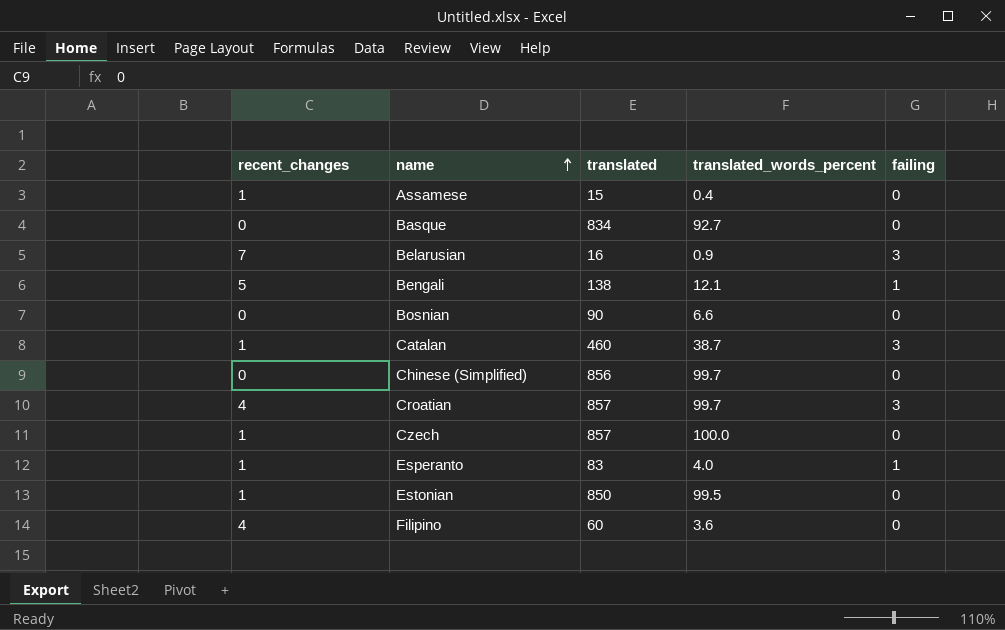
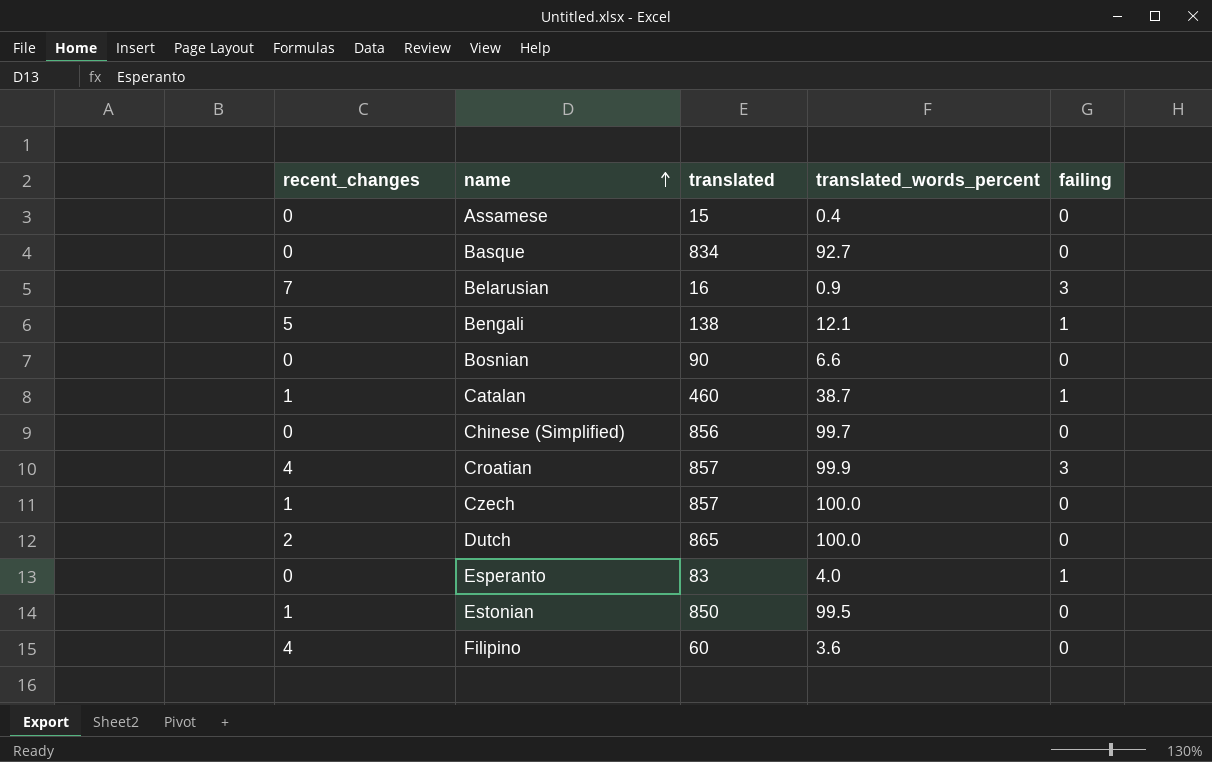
Assamese | recent_changes: 1 -> 0
Catalan | failing: 3 -> 1
Croatian | translated_words_percent: 99.7 -> 99.9
row Dutch: none -> 2 | 865 | 100.0 | 0
Esperanto | recent_changes: 1 -> 0

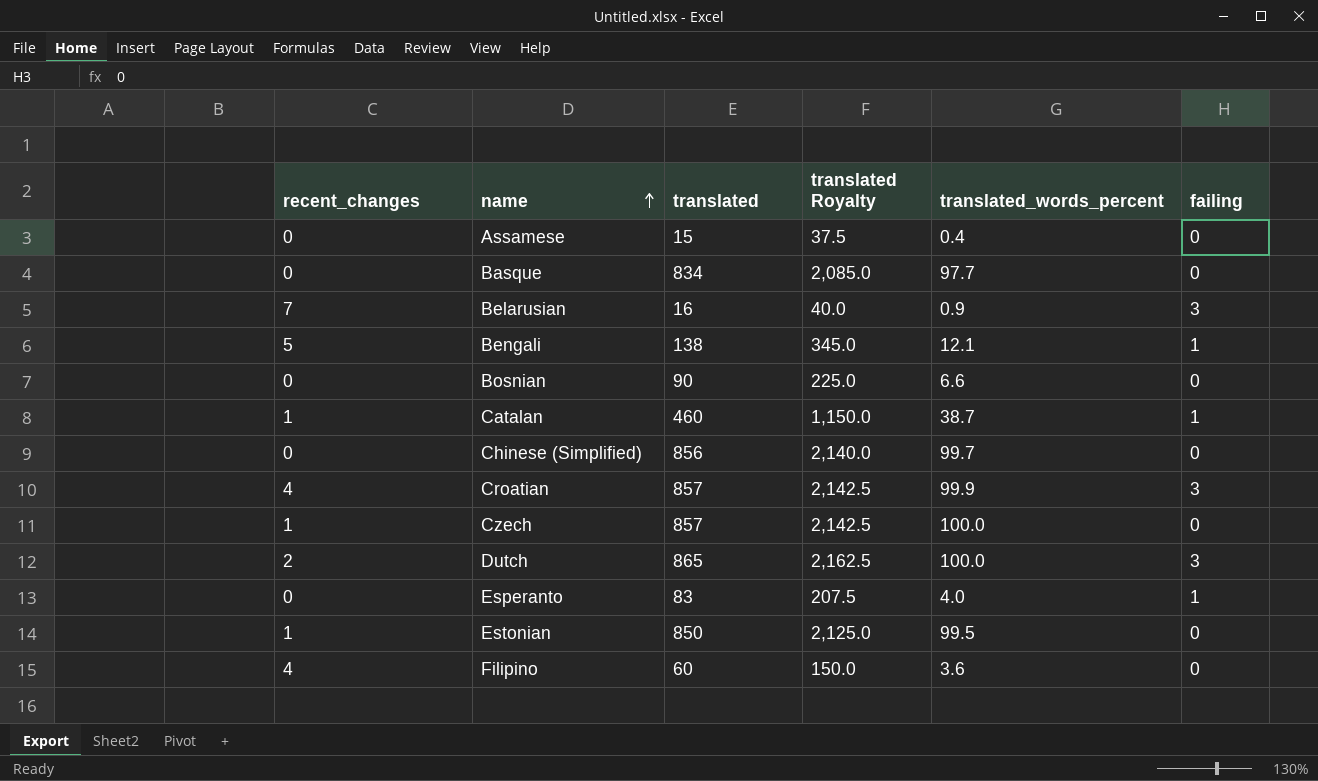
column translated Royalty | formula: none -> [translated] * 2.5
Basque | translated_words_percent: 92.7 -> 97.7
Dutch | failing: 0 -> 3

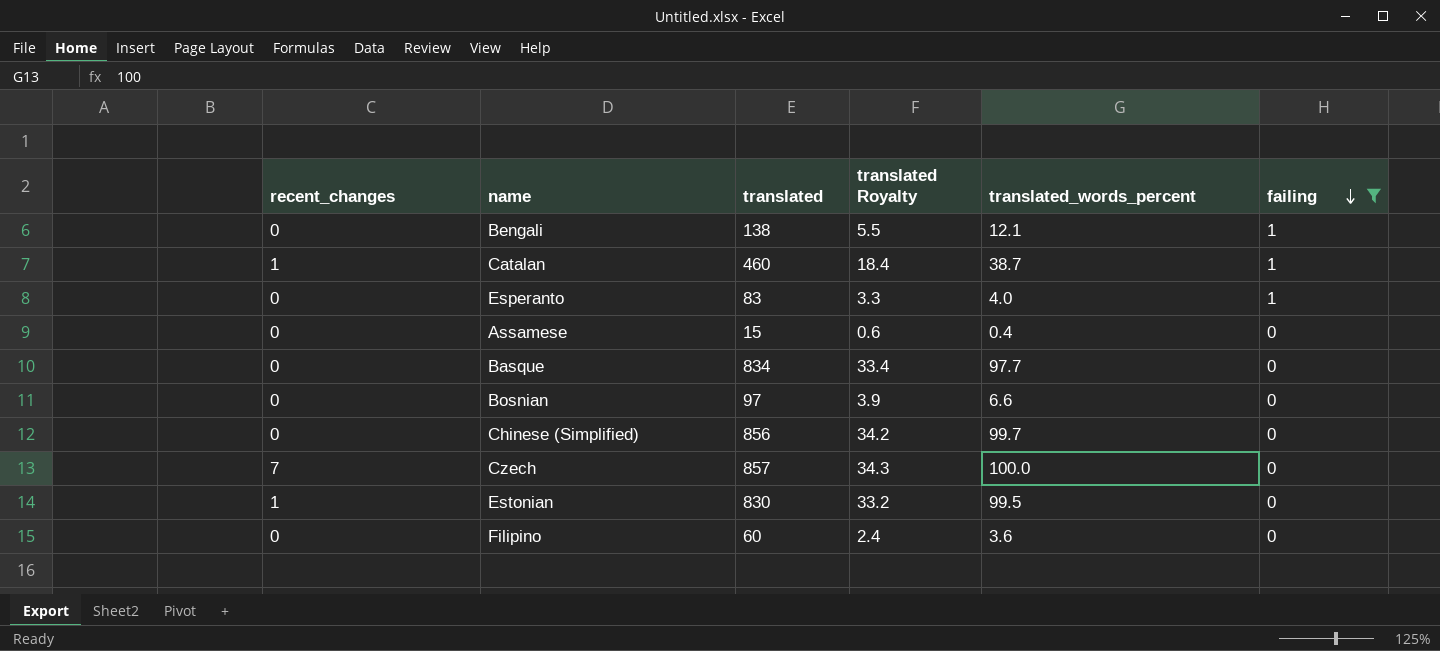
filter: none -> failing != 3
row order: name ascending -> failing descending
column translated Royalty | formula: [translated] * 2.5 -> [translated] * 0.04
Bengali | recent_changes: 5 -> 0
Bosnian | translated: 90 -> 97
Czech | recent_changes: 1 -> 7
Estonian | translated: 850 -> 830
Filipino | recent_changes: 4 -> 0

